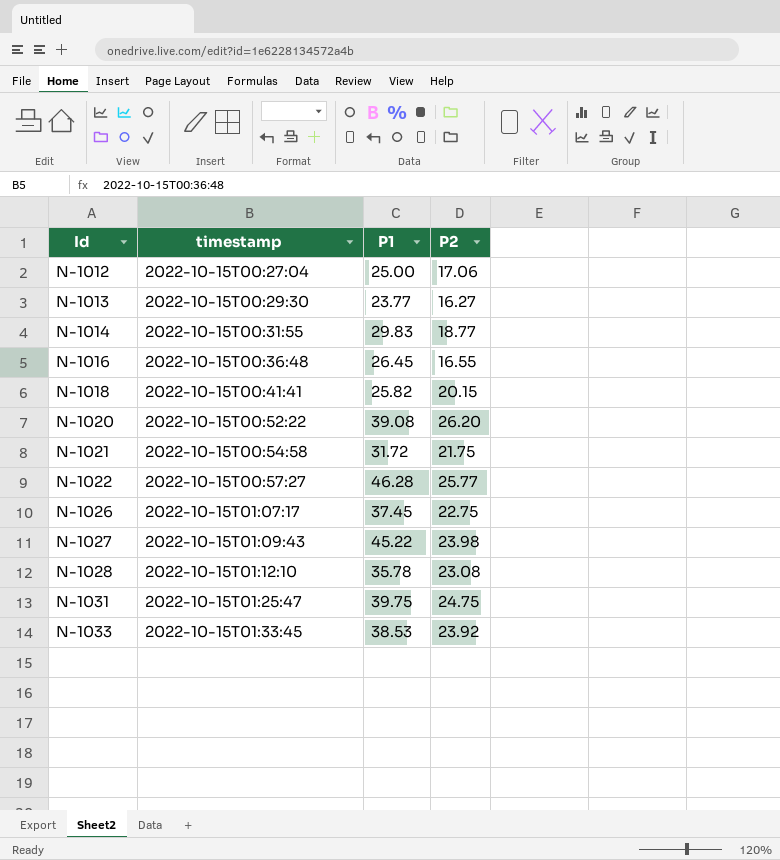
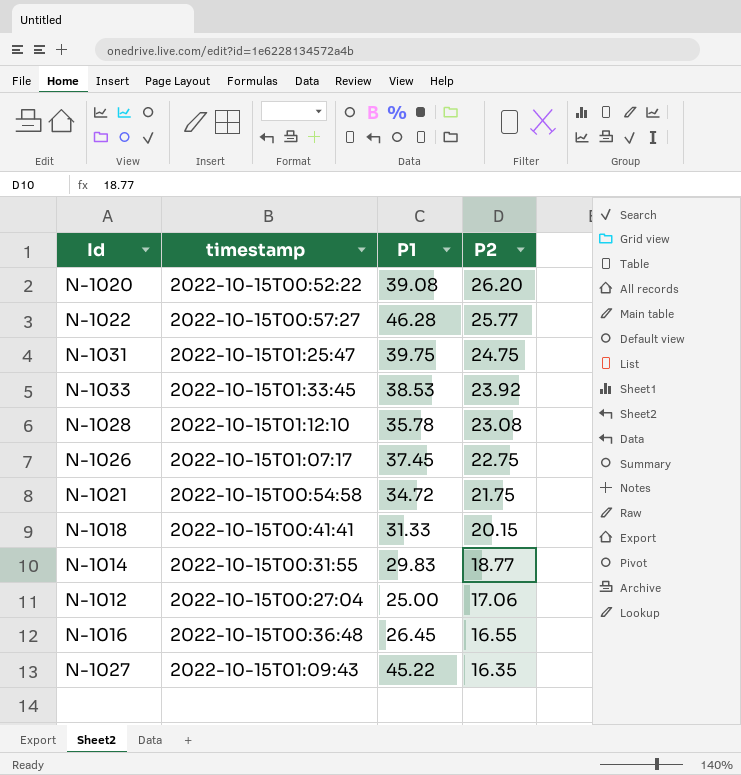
row order: Id ascending -> P2 descending
row N-1013: 2022-10-15T00:29:30 | 23.77 | 16.27 -> none
N-1021 | P1: 31.72 -> 34.72
N-1018 | P1: 25.82 -> 31.33
N-1027 | P2: 23.98 -> 16.35

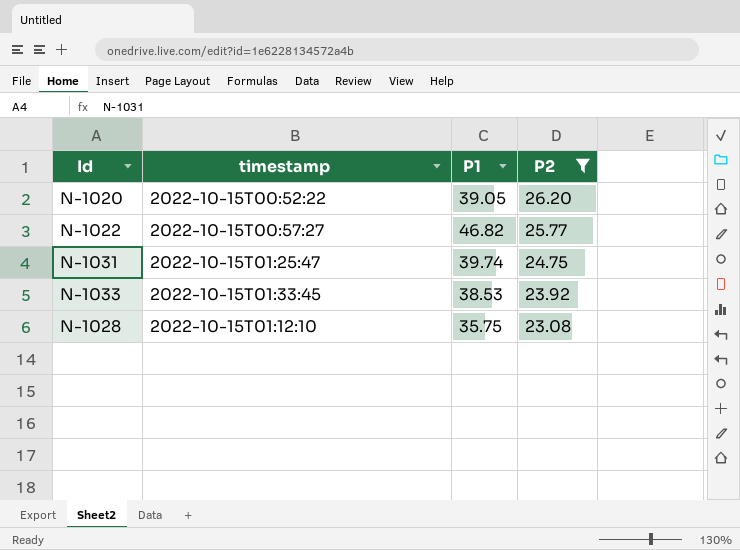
filter: none -> P2 >= 23.08
N-1020 | P1: 39.08 -> 39.05
N-1022 | P1: 46.28 -> 46.82
N-1031 | P1: 39.75 -> 39.74
N-1028 | P1: 35.78 -> 35.75

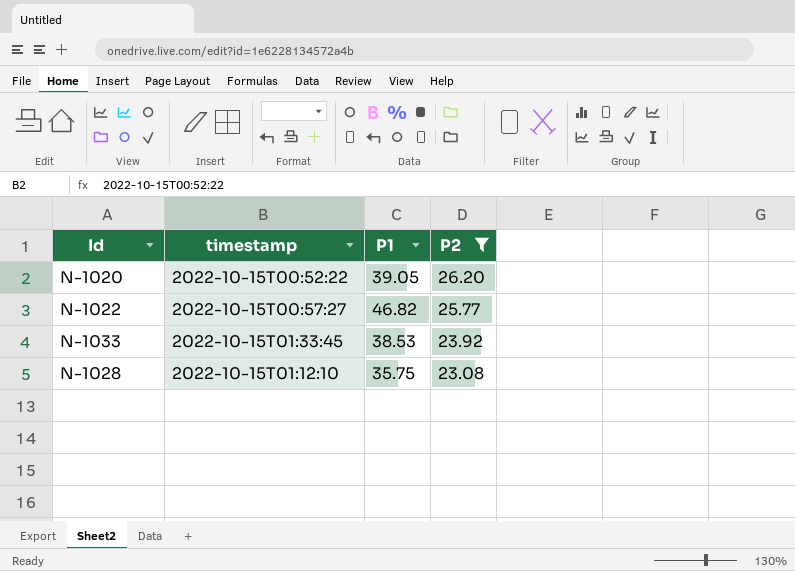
row N-1031: 2022-10-15T01:25:47 | 39.74 | 24.75 -> none

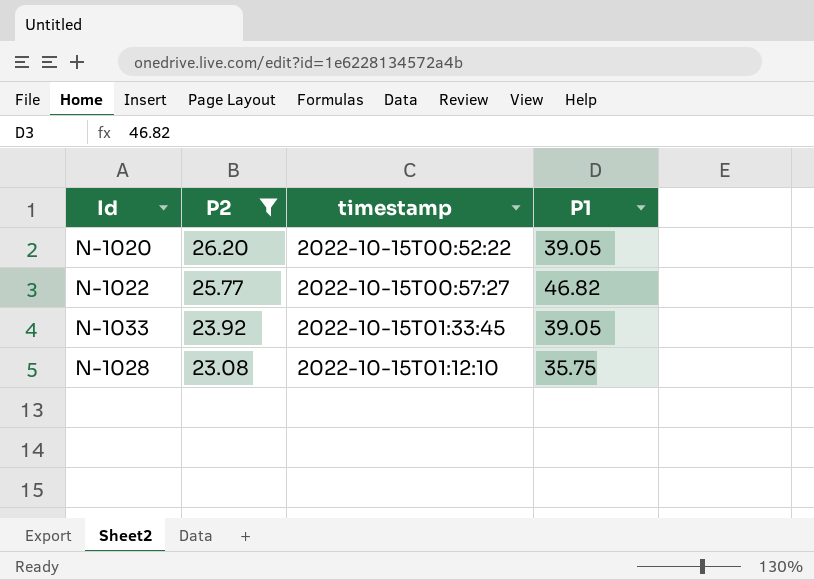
column P2 | position: 4 -> 2
N-1033 | P1: 38.53 -> 39.05

